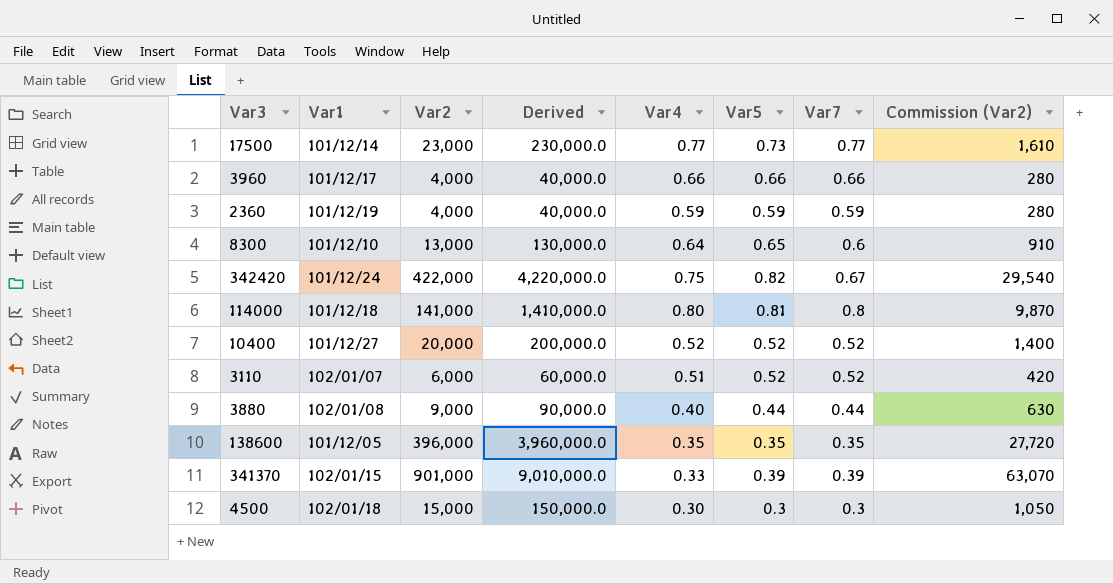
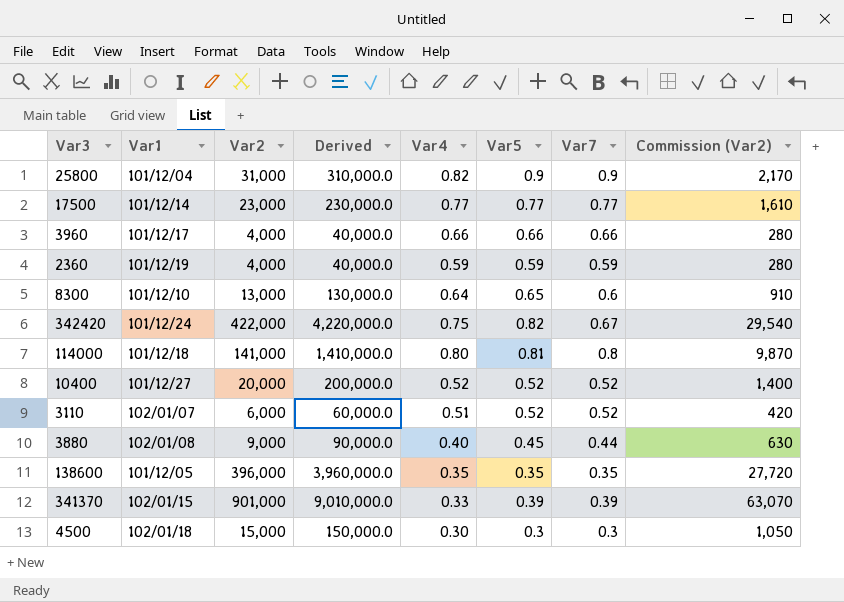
row 25800: none -> 101/12/04 | 31,000 | 310,000.0 | 0.82 | 0.9 | 0.9 | 2,170
17500 | Var5: 0.73 -> 0.77
3880 | Var5: 0.44 -> 0.45

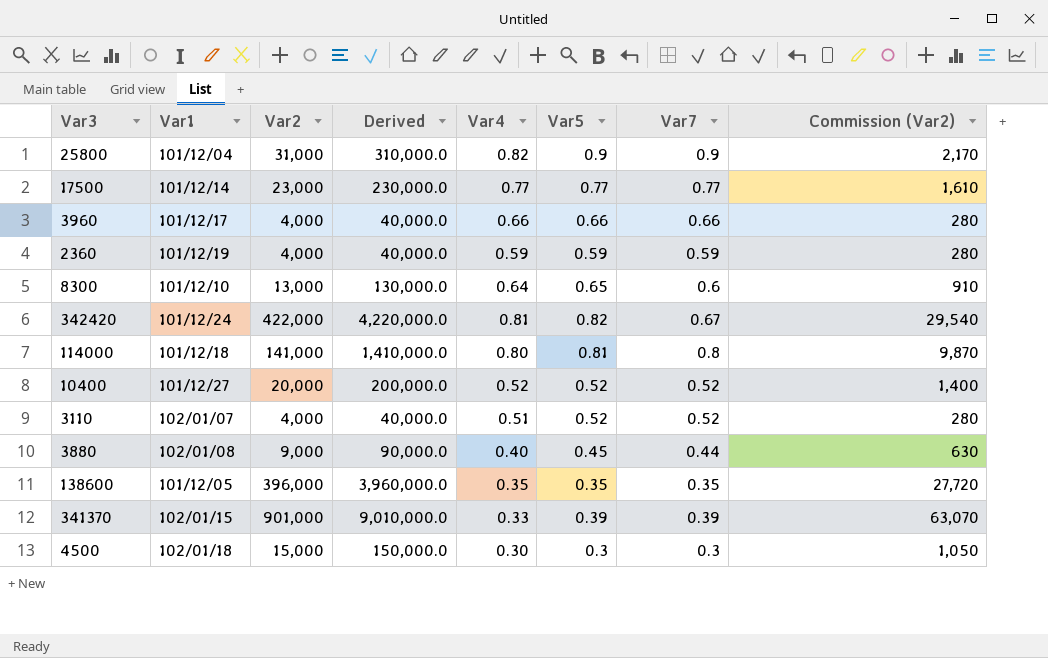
342420 | Var4: 0.75 -> 0.81
3110 | Var2: 6,000 -> 4,000
3110 | Derived: 60,000.0 -> 40,000.0
3110 | Commission (Var2): 420 -> 280

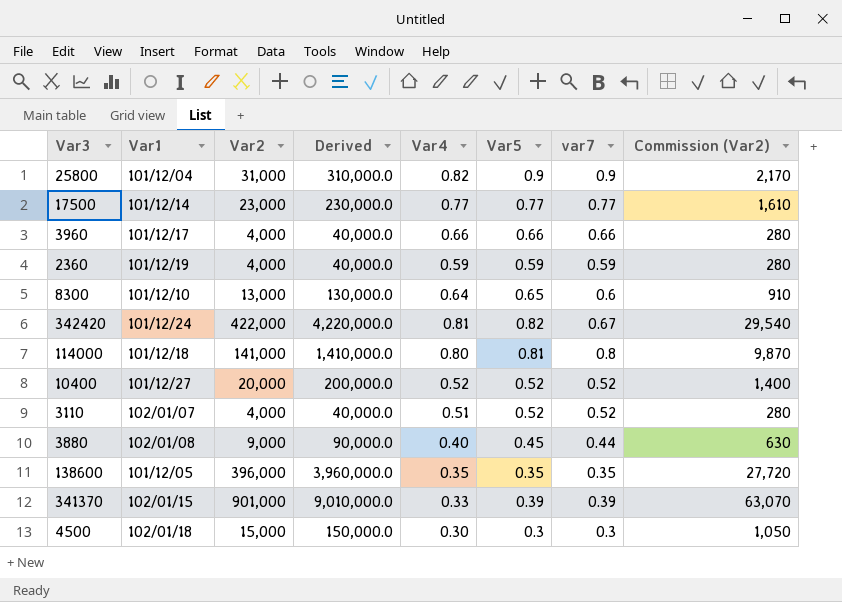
column name: Var7 -> var7

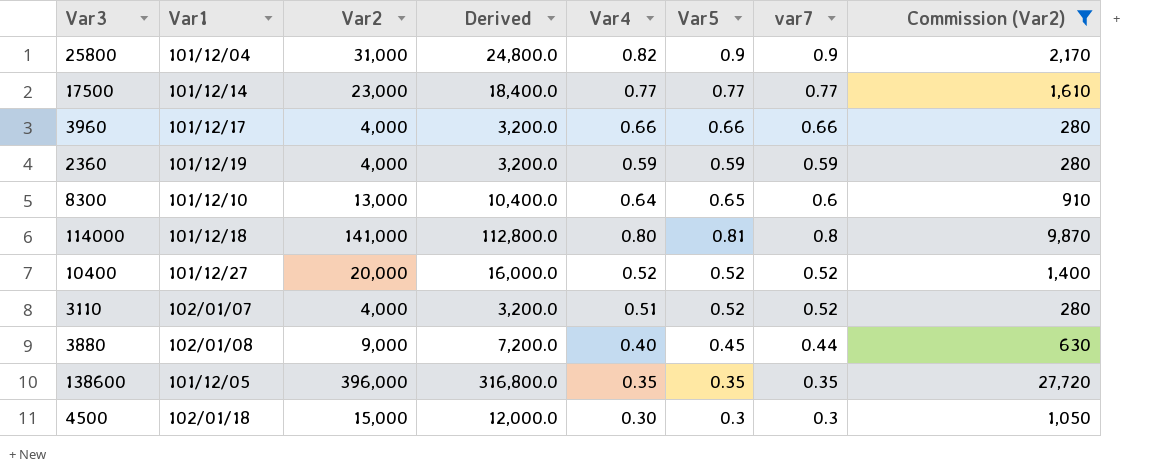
filter: none -> Commission (Var2) <= 27,720
column Derived | formula: [Var2] * 10 -> [Var2] * 0.8

